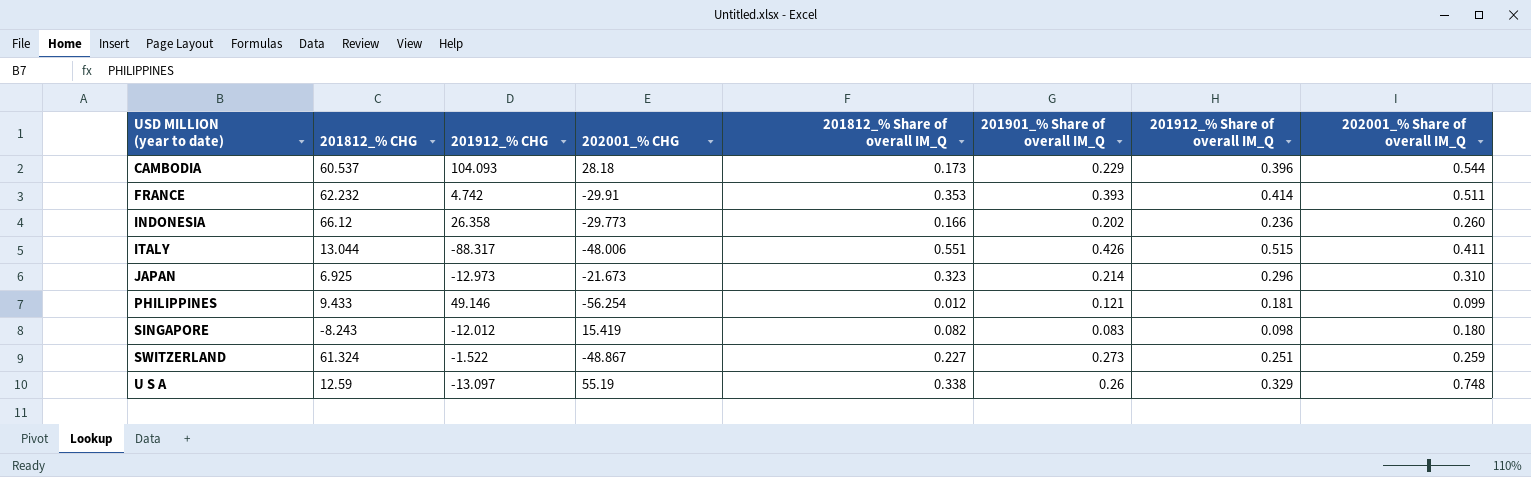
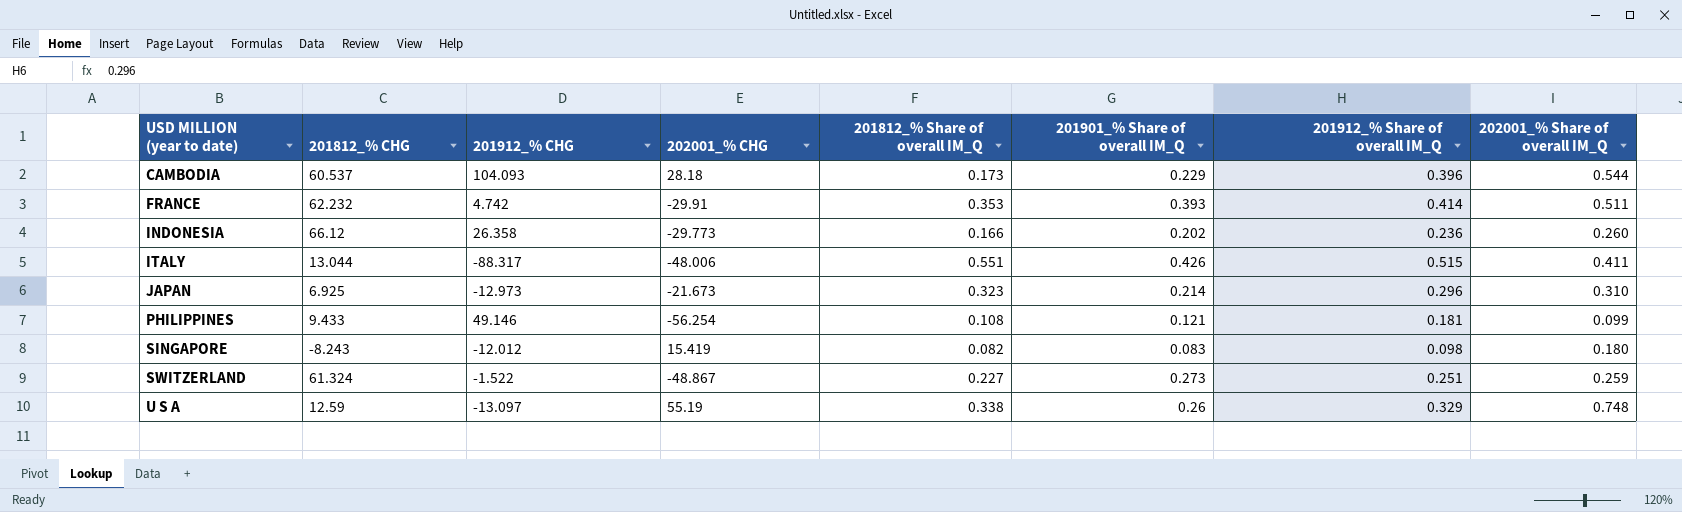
PHILIPPINES | 201812_% Share of overall IM_Q: 0.012 -> 0.108

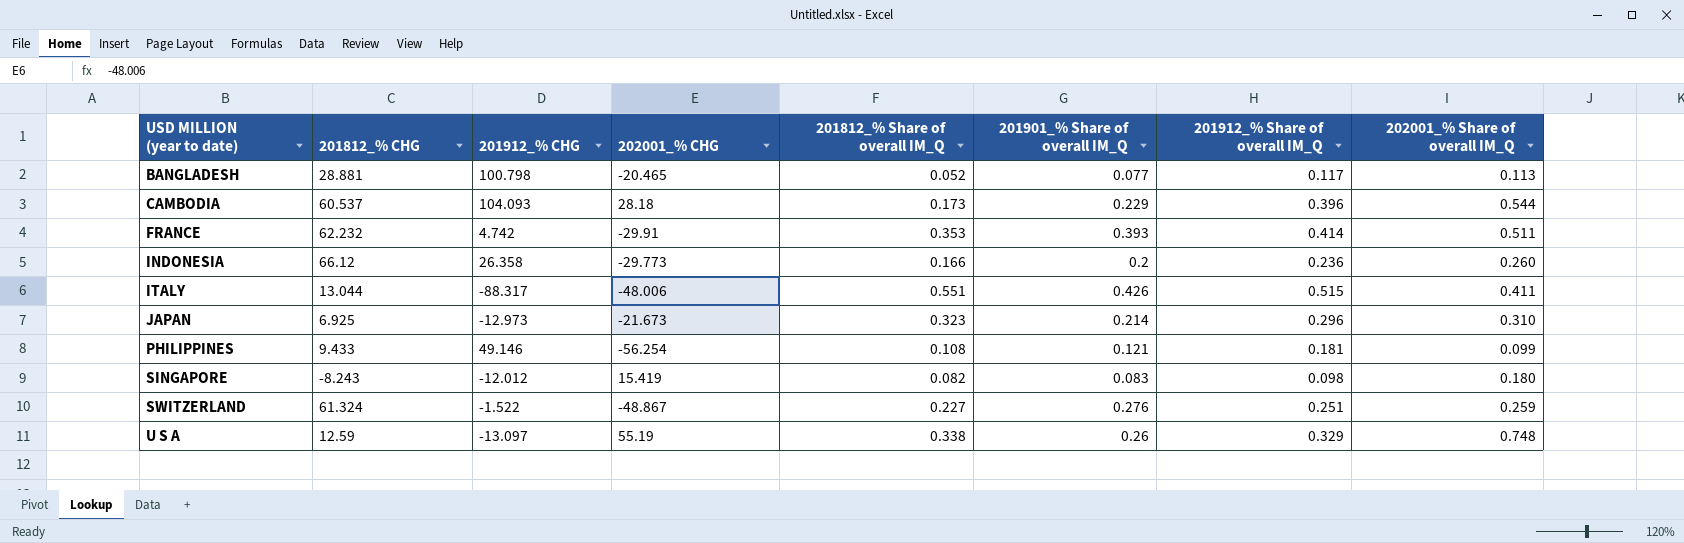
row BANGLADESH: none -> 28.881 | 100.798 | -20.465 | 0.052 | 0.077 | 0.117 | 0.113
INDONESIA | 201901_% Share of overall IM_Q: 0.202 -> 0.2
SWITZERLAND | 201901_% Share of overall IM_Q: 0.273 -> 0.276

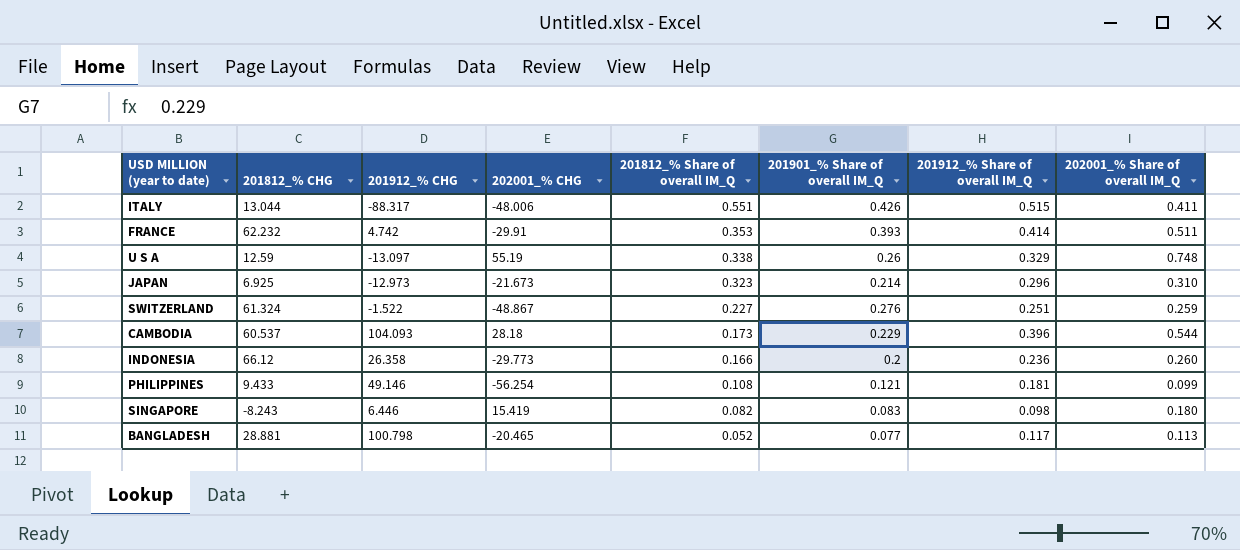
row order: USD MILLION (year to date) ascending -> 201812_% Share of overall IM_Q descending
SINGAPORE | 201912_% CHG: -12.012 -> 6.446

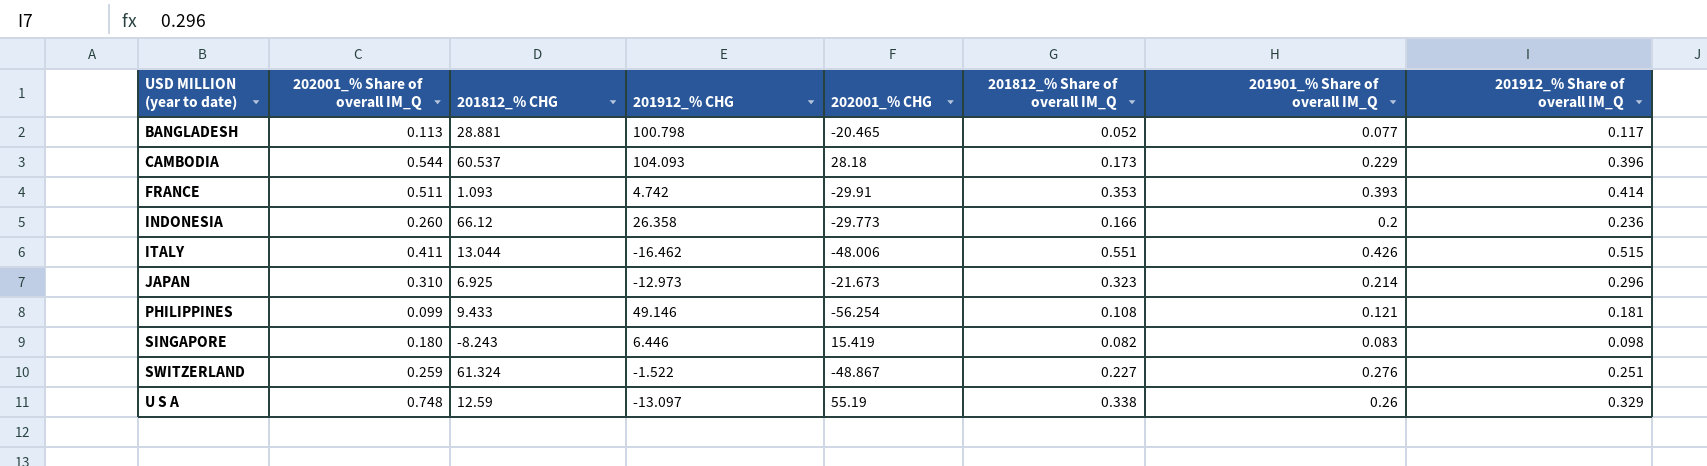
row order: 201812_% Share of overall IM_Q descending -> USD MILLION (year to date) ascending
column 202001_% Share of overall IM_Q | position: 8 -> 2
FRANCE | 201812_% CHG: 62.232 -> 1.093
ITALY | 201912_% CHG: -88.317 -> -16.462

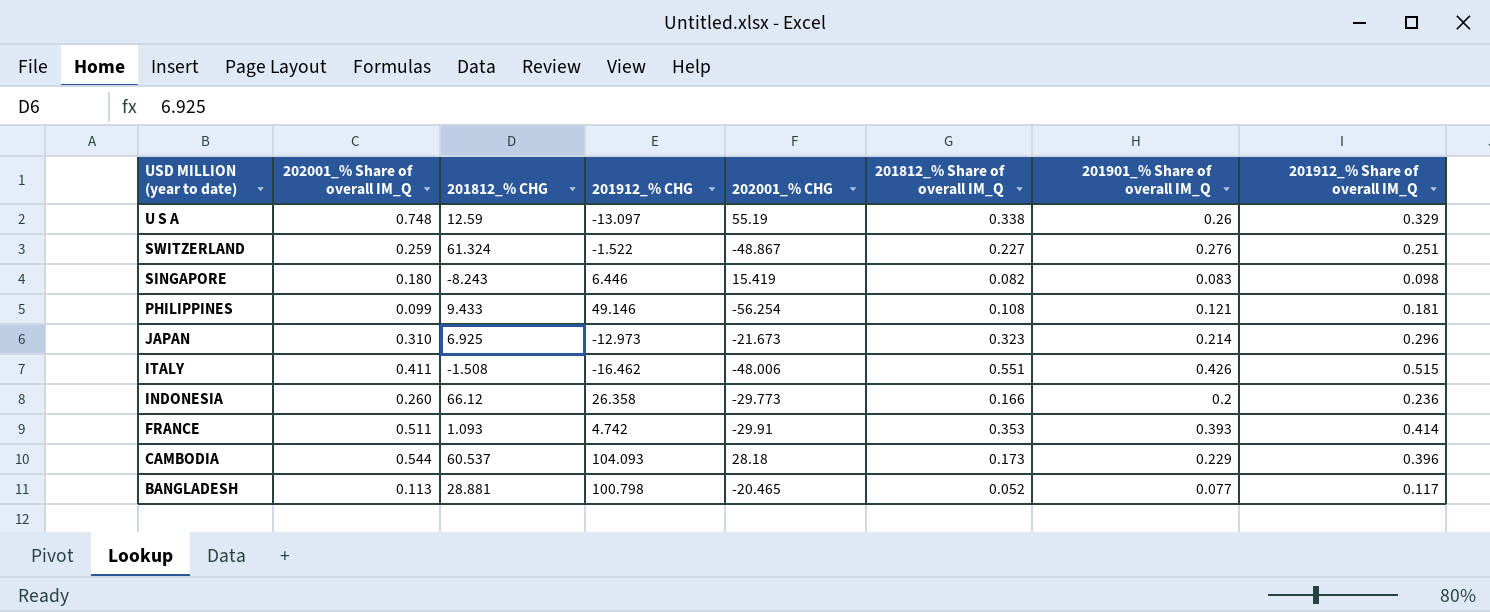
row order: USD MILLION (year to date) ascending -> USD MILLION (year to date) descending
ITALY | 201812_% CHG: 13.044 -> -1.508

